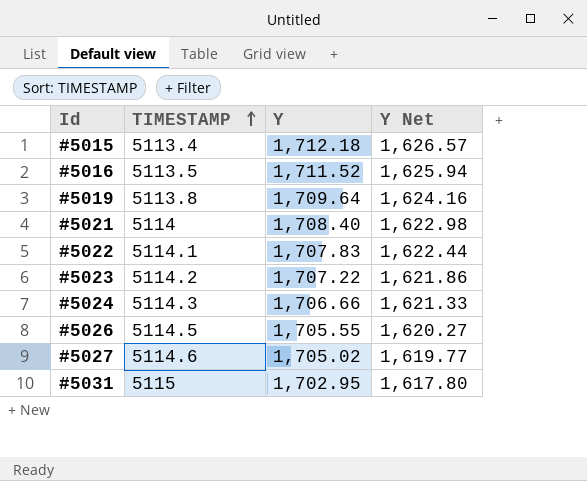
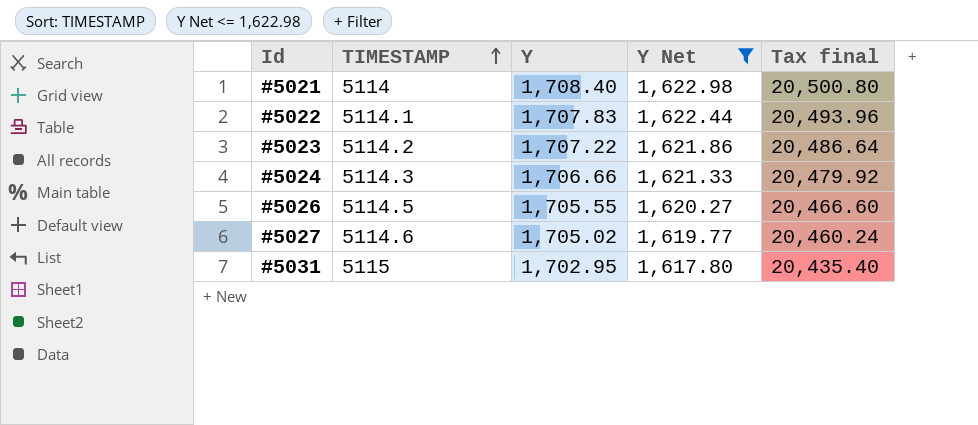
filter: none -> Y Net <= 1,622.98
column Tax final | formula: none -> [Y] * 12

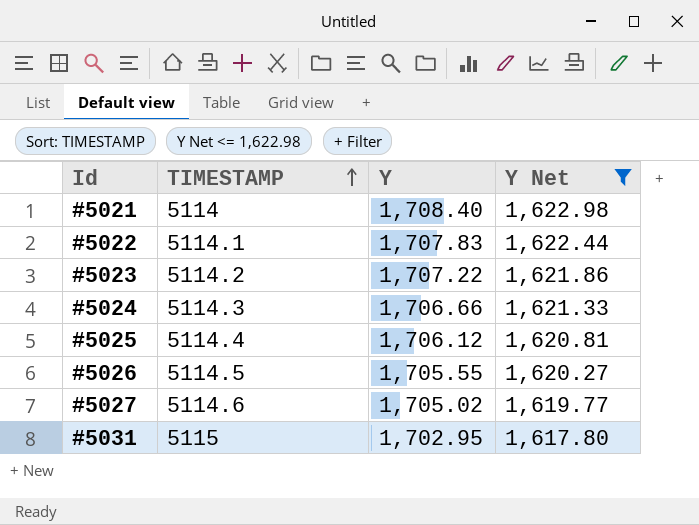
column Tax final | formula: [Y] * 12 -> none
row #5025: none -> 5114.4 | 1,706.12 | 1,620.81

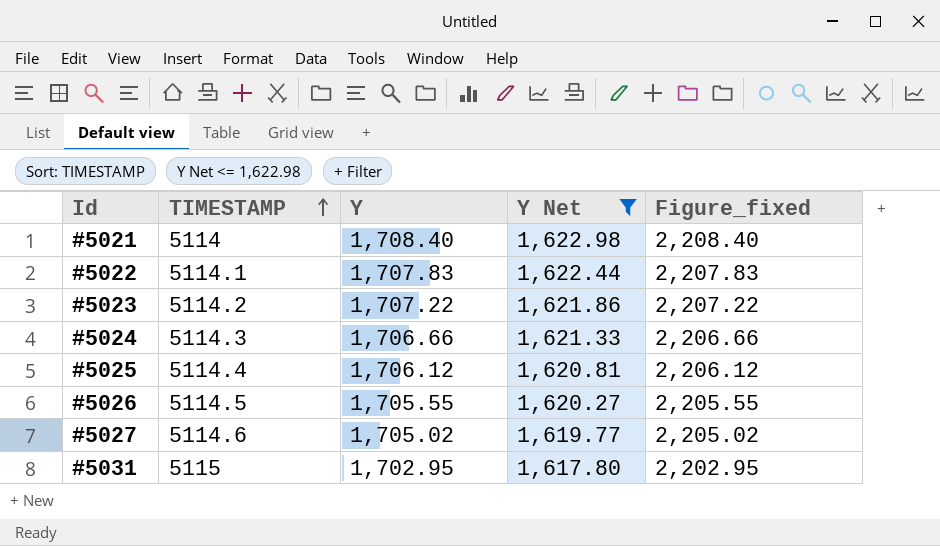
column Figure_fixed | formula: none -> [Y] + 500

